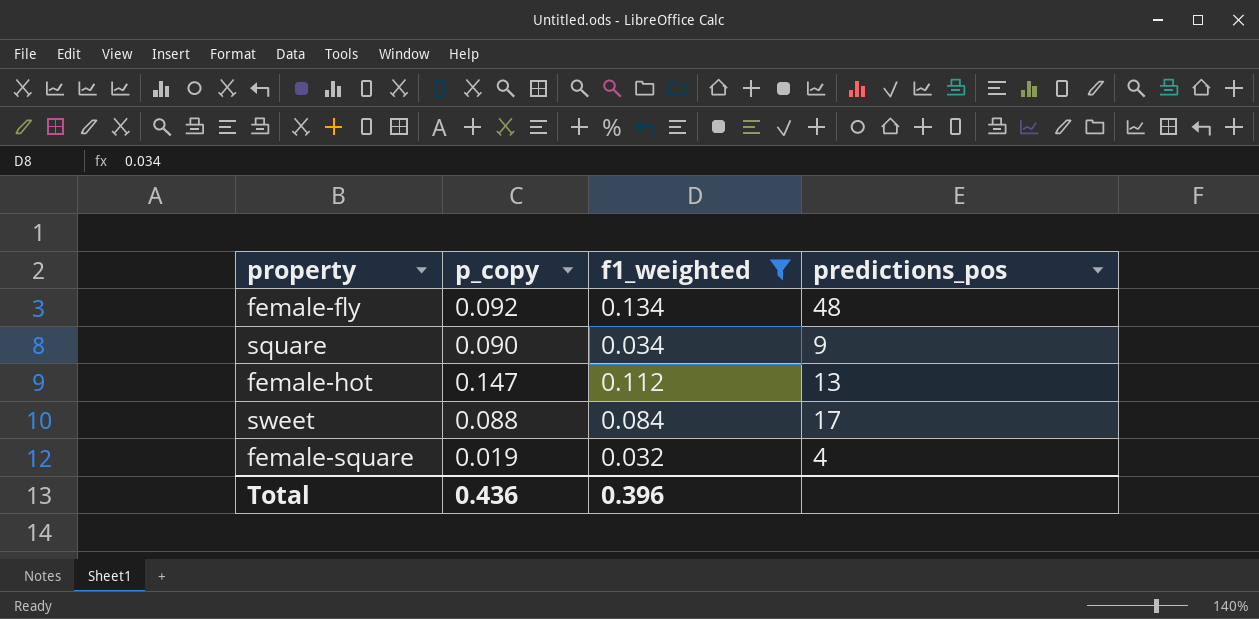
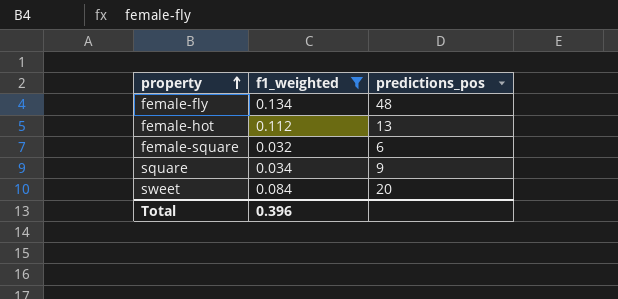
row order: none -> property ascending
column p_copy | position: 2 -> none
female-square | predictions_pos: 4 -> 6
sweet | predictions_pos: 17 -> 20

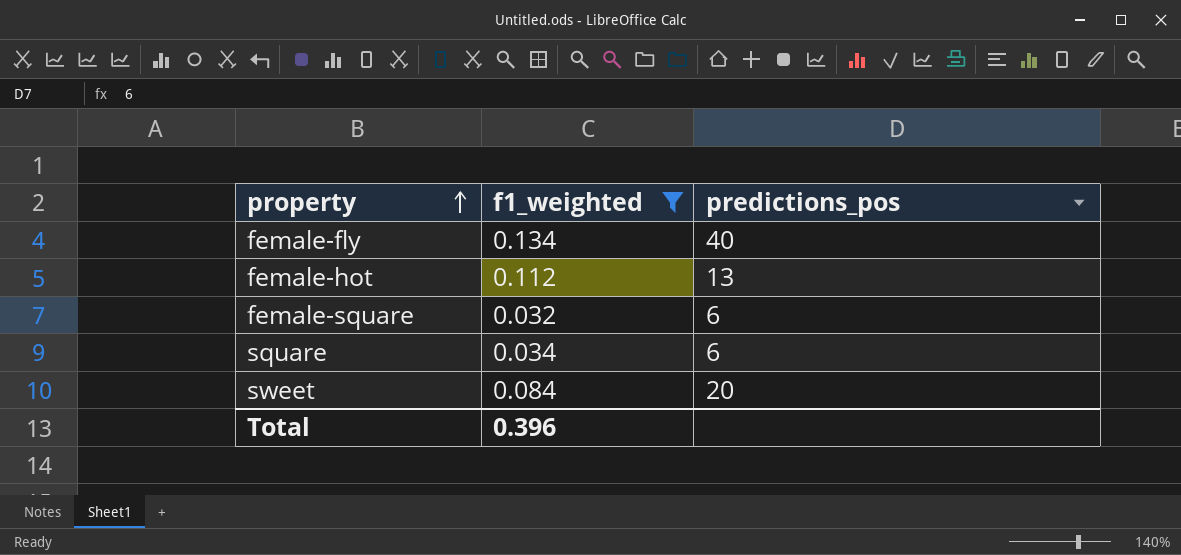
female-fly | predictions_pos: 48 -> 40
square | predictions_pos: 9 -> 6

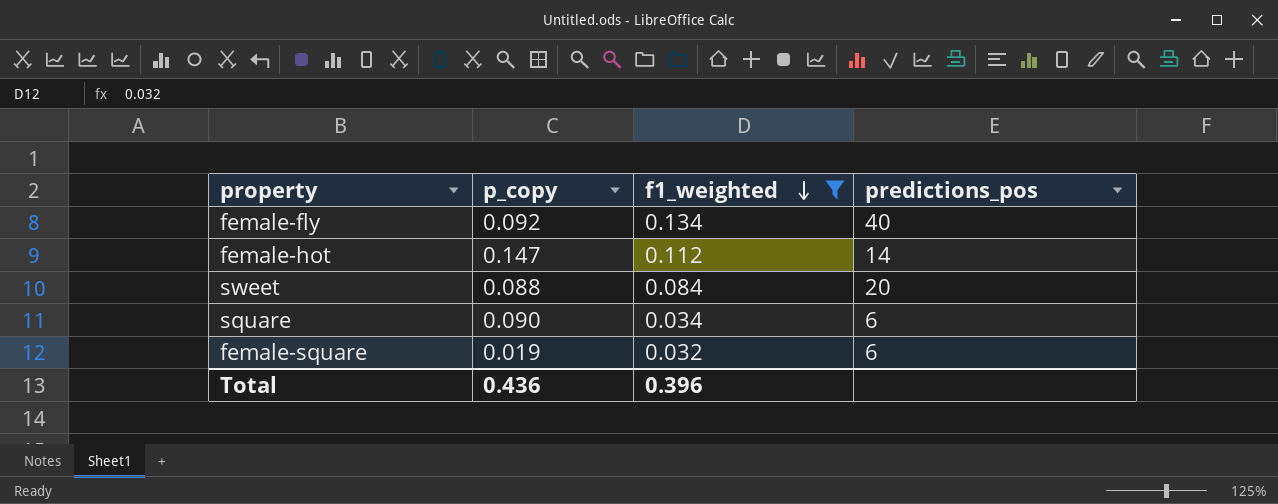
row order: property ascending -> f1_weighted descending
column p_copy | position: none -> 2
female-hot | predictions_pos: 13 -> 14

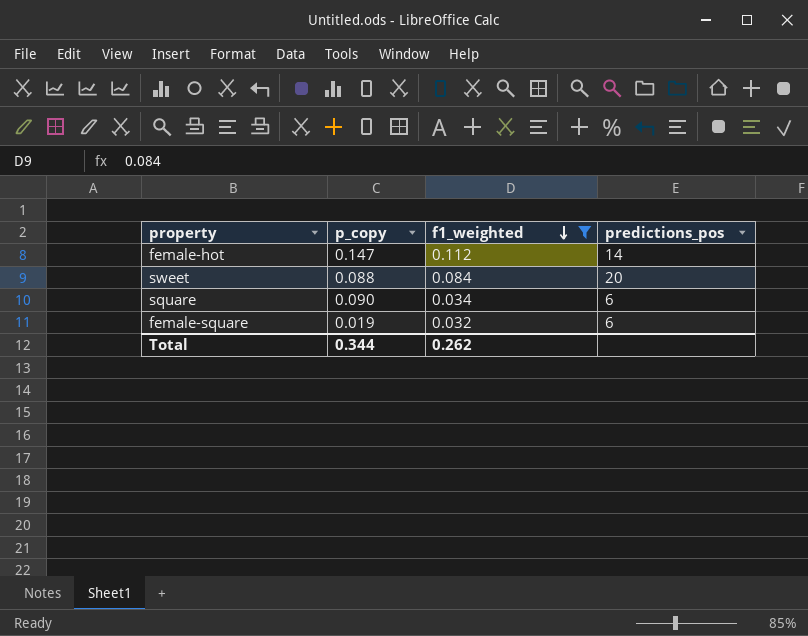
row female-fly: 0.092 | 0.134 | 40 -> none
Total | p_copy: 0.436 -> 0.344
Total | f1_weighted: 0.396 -> 0.262

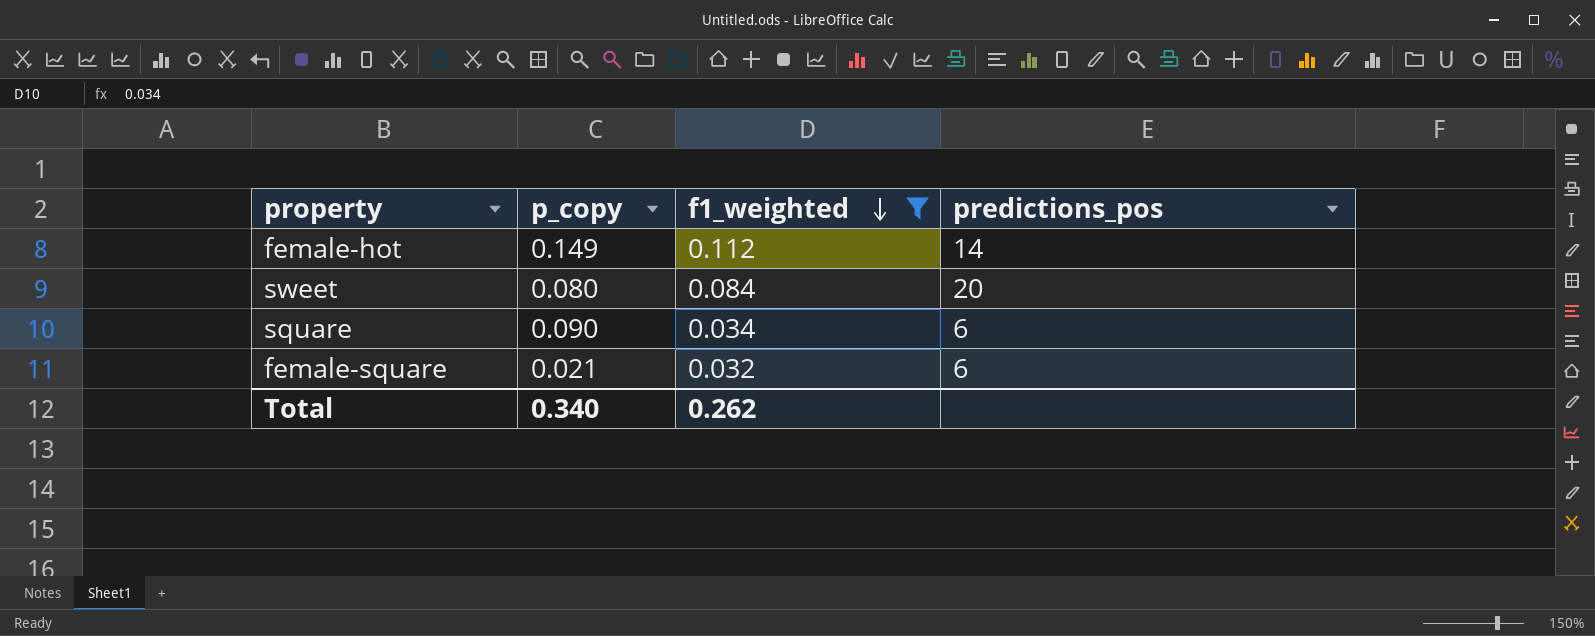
female-hot | p_copy: 0.147 -> 0.149
sweet | p_copy: 0.088 -> 0.080
female-square | p_copy: 0.019 -> 0.021
Total | p_copy: 0.344 -> 0.340

